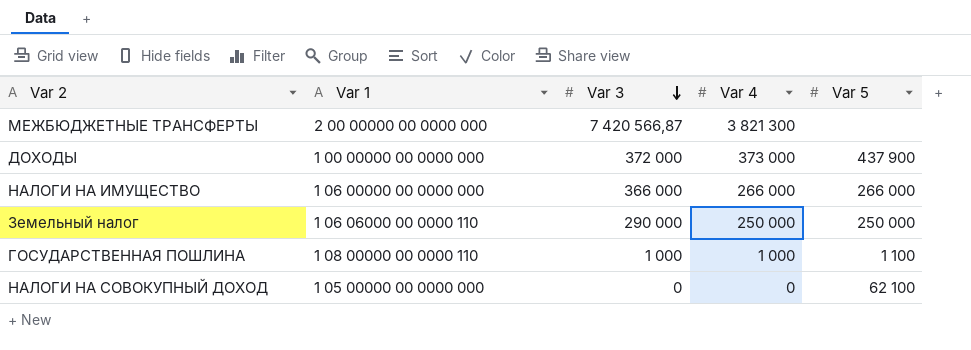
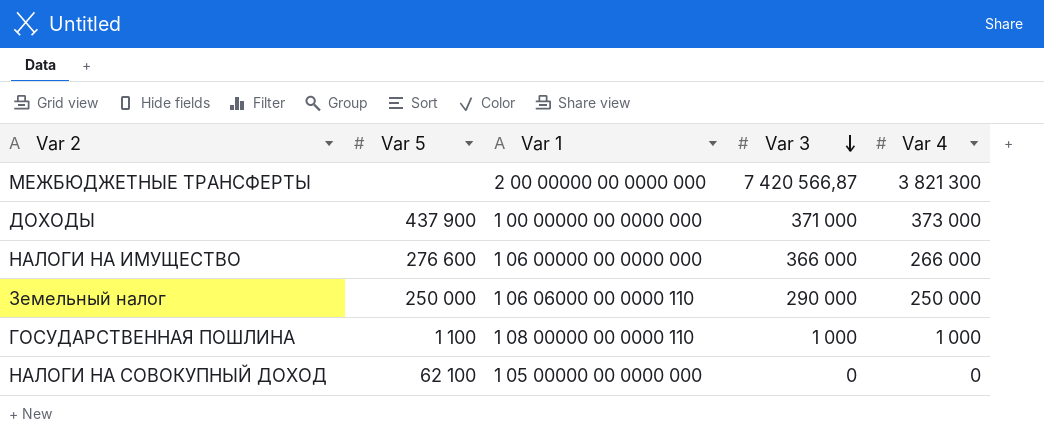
column Var 5 | position: 5 -> 2
ДОХОДЫ | Var 3: 372 000 -> 371 000
НАЛОГИ НА ИМУЩЕСТВО | Var 5: 266 000 -> 276 600

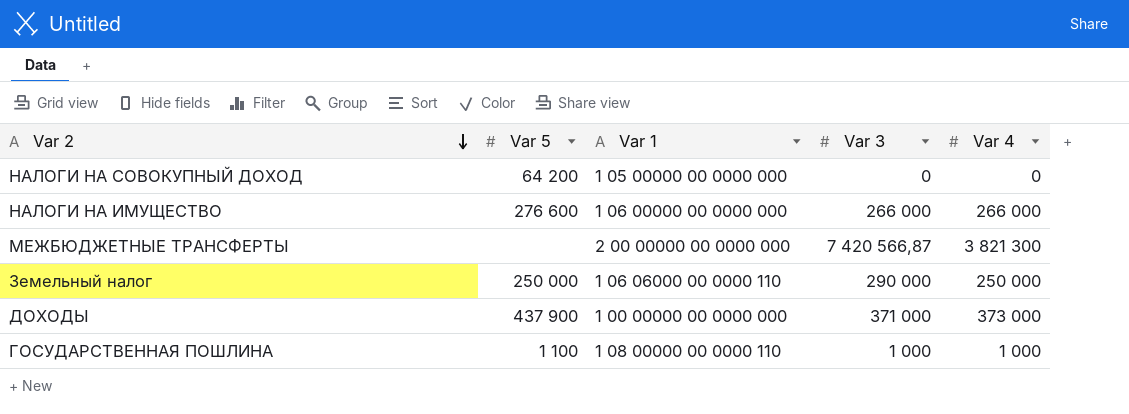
row order: Var 3 descending -> Var 2 descending
НАЛОГИ НА СОВОКУПНЫЙ ДОХОД | Var 5: 62 100 -> 64 200
НАЛОГИ НА ИМУЩЕСТВО | Var 3: 366 000 -> 266 000

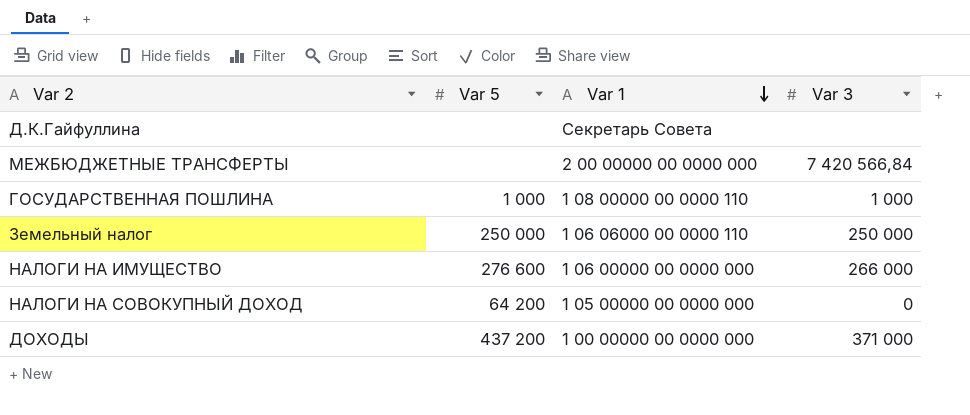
row order: Var 2 descending -> Var 1 descending
column Var 4 | position: 5 -> none
row Д.К.Гайфуллина: none -> none | Секретарь Совета | none
МЕЖБЮДЖЕТНЫЕ ТРАНСФЕРТЫ | Var 3: 7 420 566,87 -> 7 420 566,84
ГОСУДАРСТВЕННАЯ ПОШЛИНА | Var 5: 1 100 -> 1 000
Земельный налог | Var 3: 290 000 -> 250 000
ДОХОДЫ | Var 5: 437 900 -> 437 200

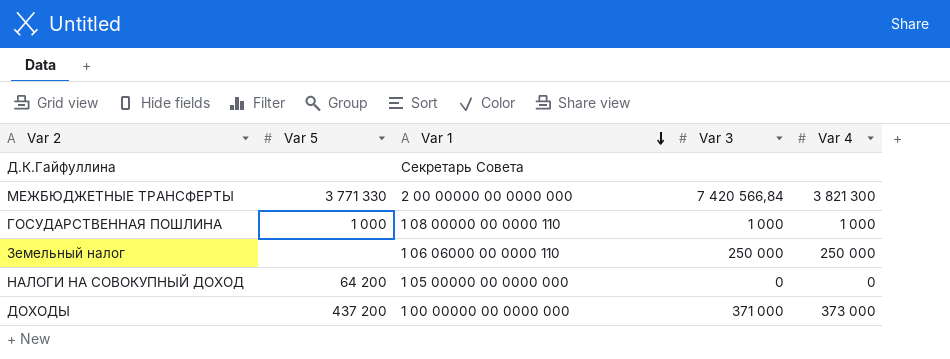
column Var 4 | position: none -> 5
row НАЛОГИ НА ИМУЩЕСТВО: 276 600 | 1 06 00000 00 0000 000 | 266 000 -> none
МЕЖБЮДЖЕТНЫЕ ТРАНСФЕРТЫ | Var 5: none -> 3 771 330
Земельный налог | Var 5: 250 000 -> none

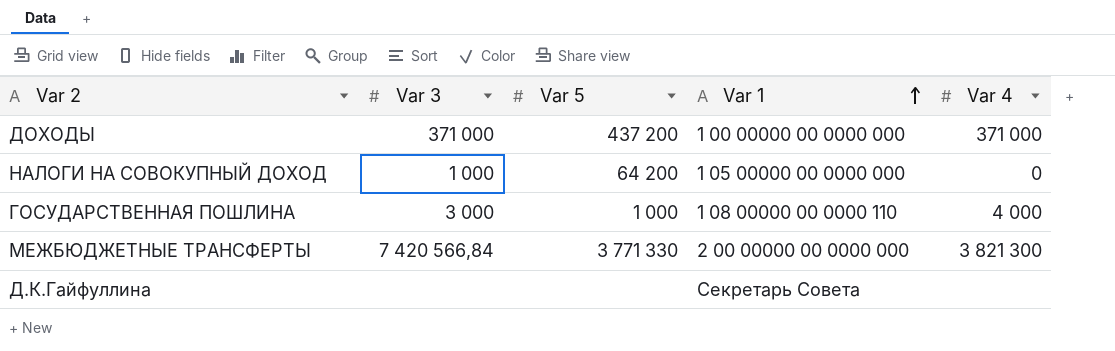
row order: Var 1 descending -> Var 1 ascending
column Var 3 | position: 4 -> 2
row Земельный налог: none | 1 06 06000 00 0000 110 | 250 000 | 250 000 -> none
ДОХОДЫ | Var 4: 373 000 -> 371 000
НАЛОГИ НА СОВОКУПНЫЙ ДОХОД | Var 3: 0 -> 1 000
ГОСУДАРСТВЕННАЯ ПОШЛИНА | Var 3: 1 000 -> 3 000
ГОСУДАРСТВЕННАЯ ПОШЛИНА | Var 4: 1 000 -> 4 000

